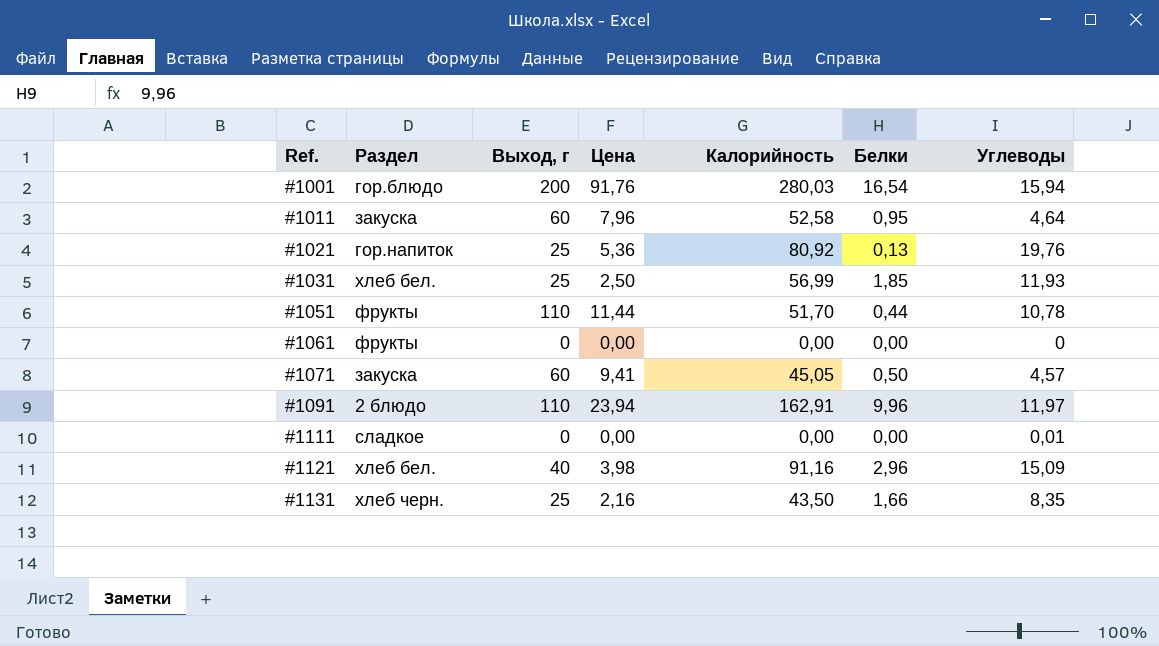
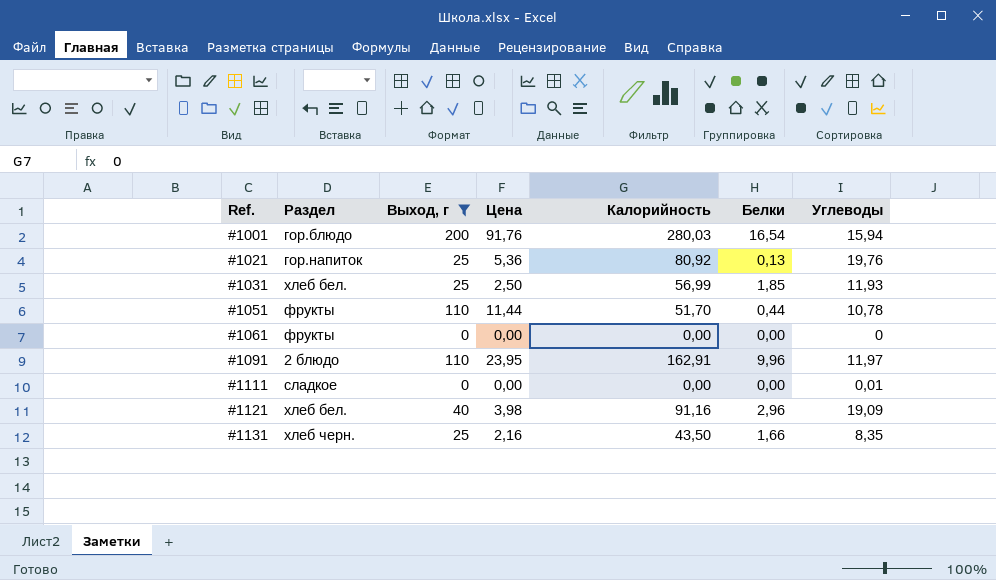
filter: none -> Выход, г != 60
#1091 | Цена: 23,94 -> 23,95
#1121 | Углеводы: 15,09 -> 19,09

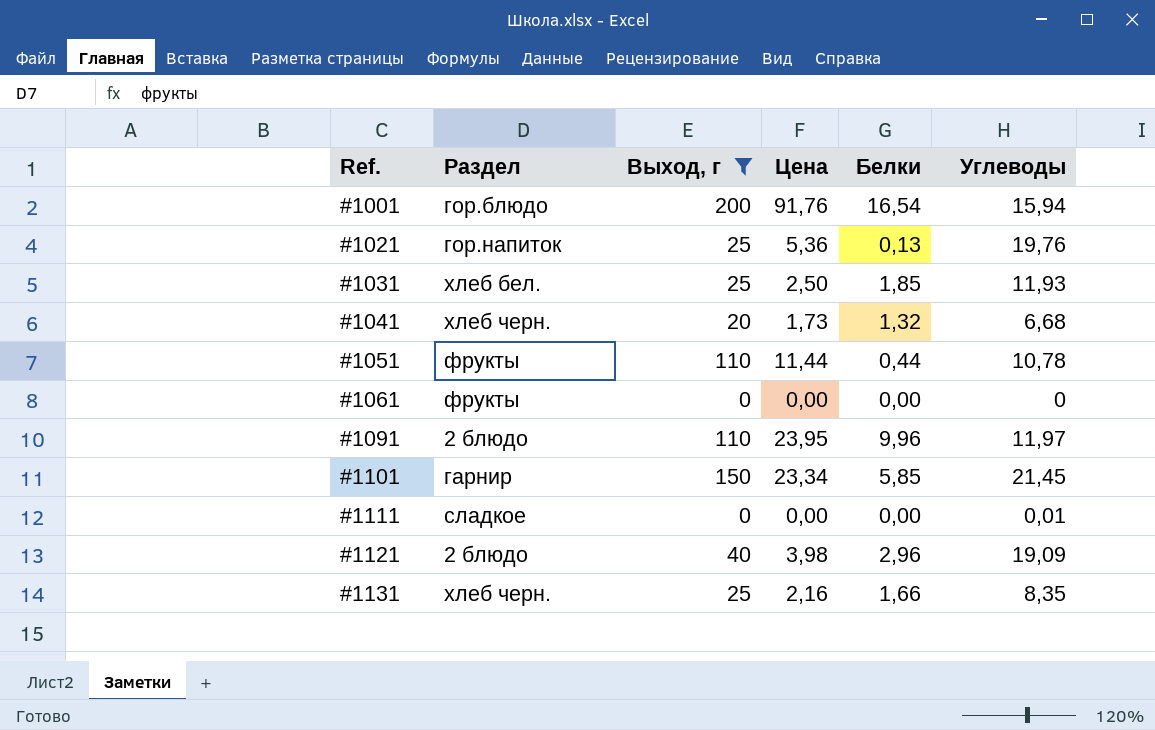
column Калорийность | position: 5 -> none
row #1041: none -> хлеб черн. | 20 | 1,73 | 1,32 | 6,68
row #1101: none -> гарнир | 150 | 23,34 | 5,85 | 21,45
#1121 | Раздел: хлеб бел. -> 2 блюдо

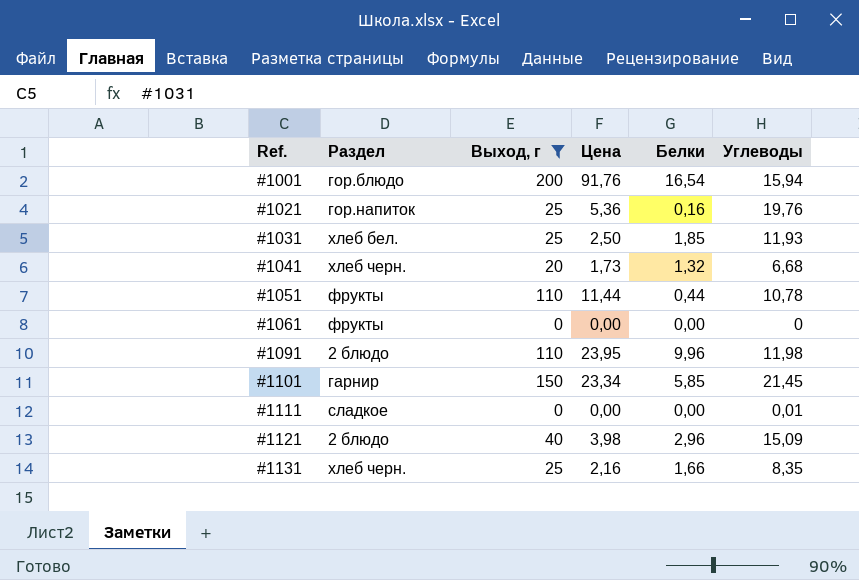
#1021 | Белки: 0,13 -> 0,16
#1091 | Углеводы: 11,97 -> 11,98
#1121 | Углеводы: 19,09 -> 15,09

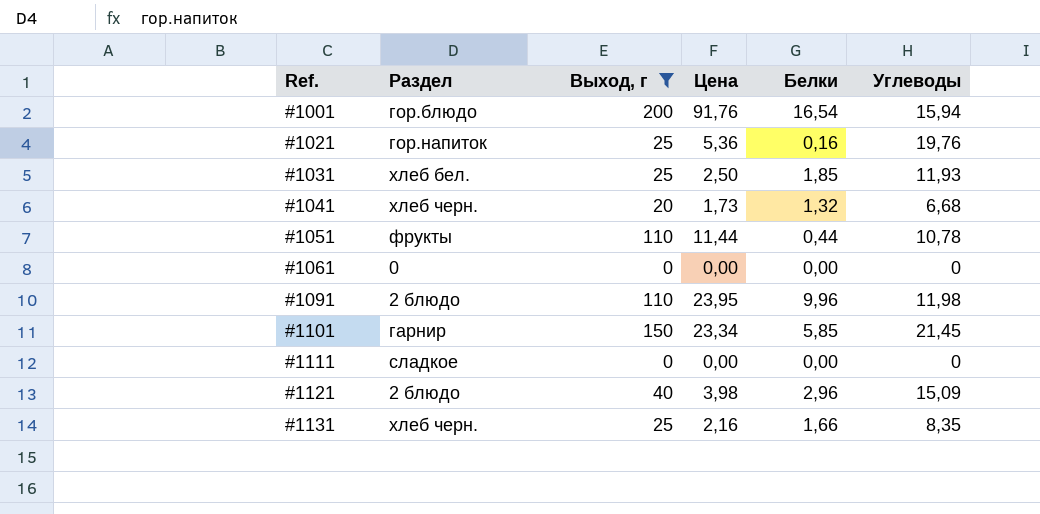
#1061 | Раздел: фрукты -> 0
#1111 | Углеводы: 0,01 -> 0

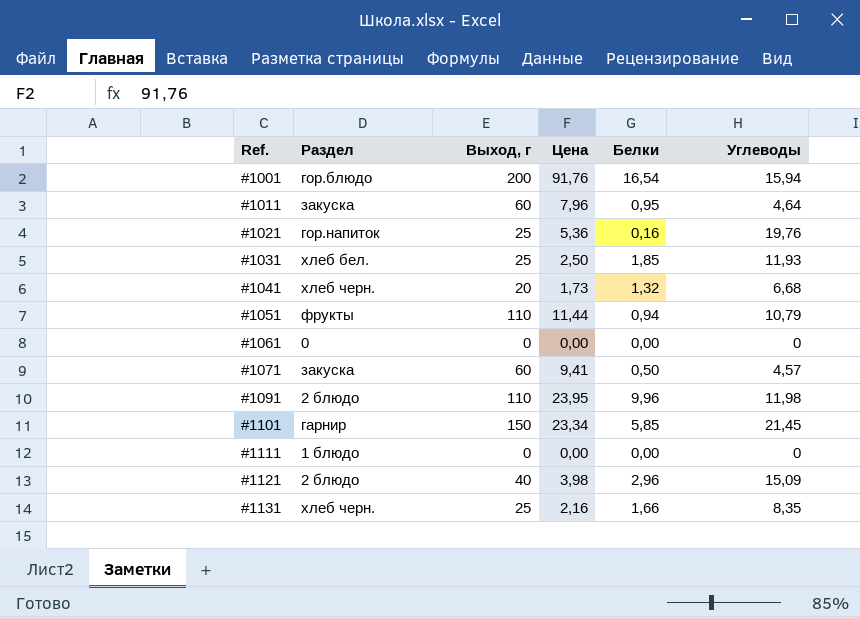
filter: Выход, г != 60 -> none
#1051 | Белки: 0,44 -> 0,94
#1051 | Углеводы: 10,78 -> 10,79
#1111 | Раздел: сладкое -> 1 блюдо

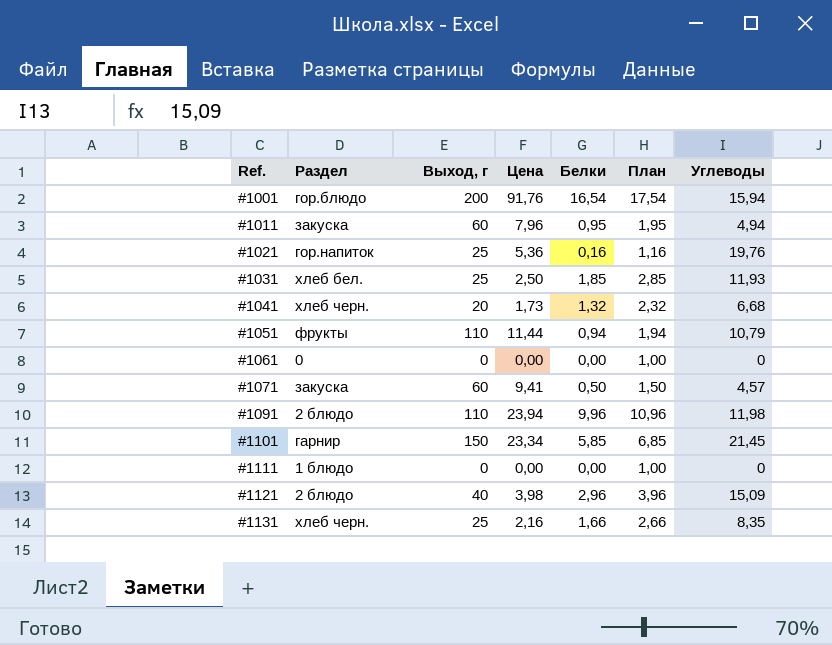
column План | formula: none -> [Белки] + 1
#1011 | Углеводы: 4,64 -> 4,94
#1091 | Цена: 23,95 -> 23,94

